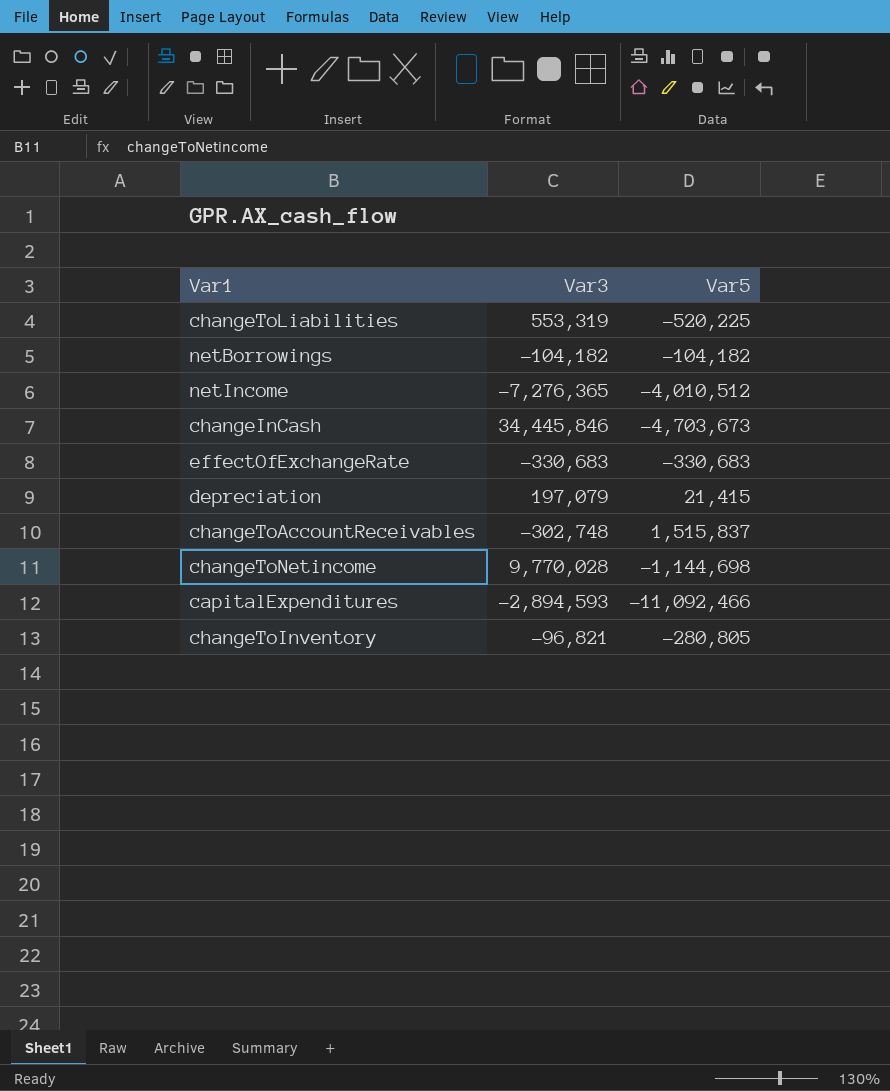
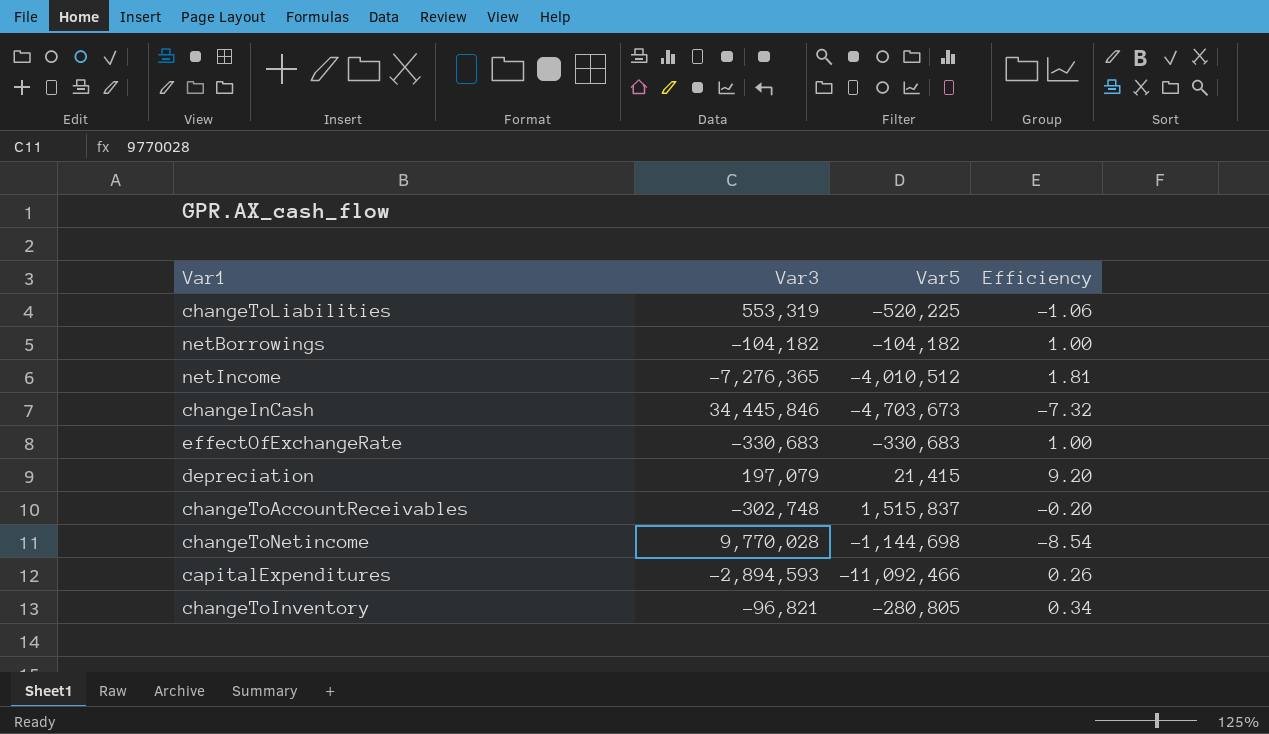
column Efficiency | formula: none -> [Var3] / [Var5]

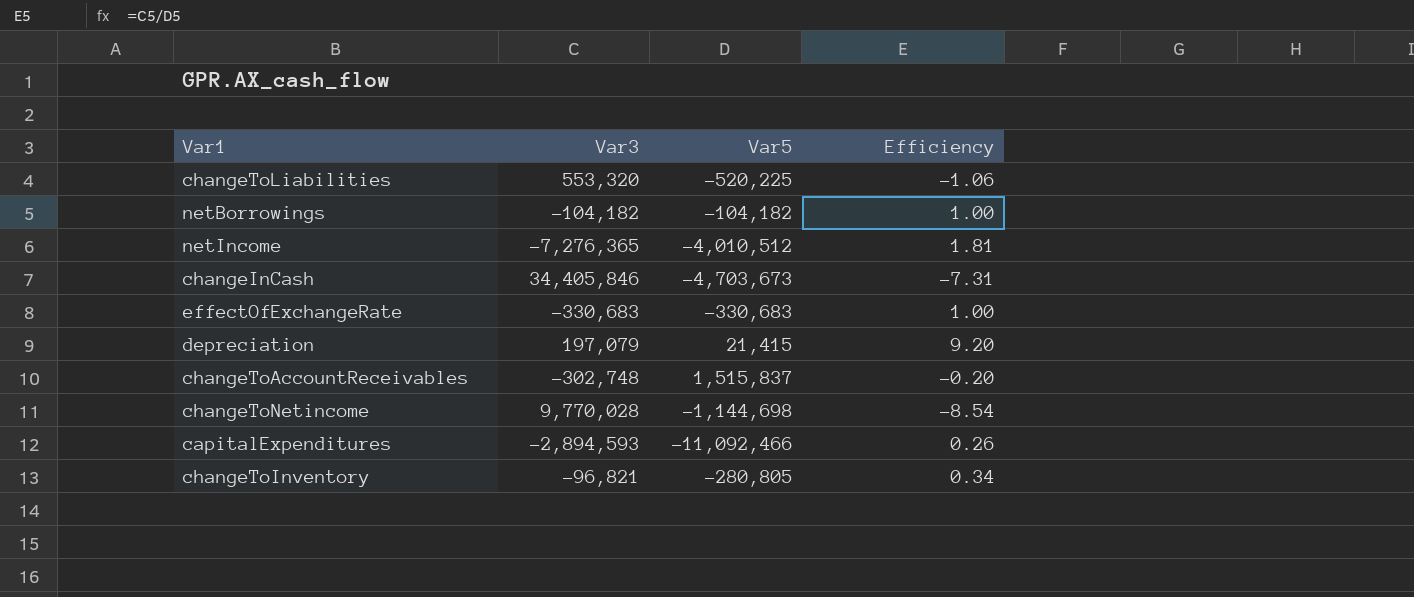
changeToLiabilities | Var3: 553,319 -> 553,320
changeInCash | Var3: 34,445,846 -> 34,405,846
changeInCash | Efficiency: -7.32 -> -7.31

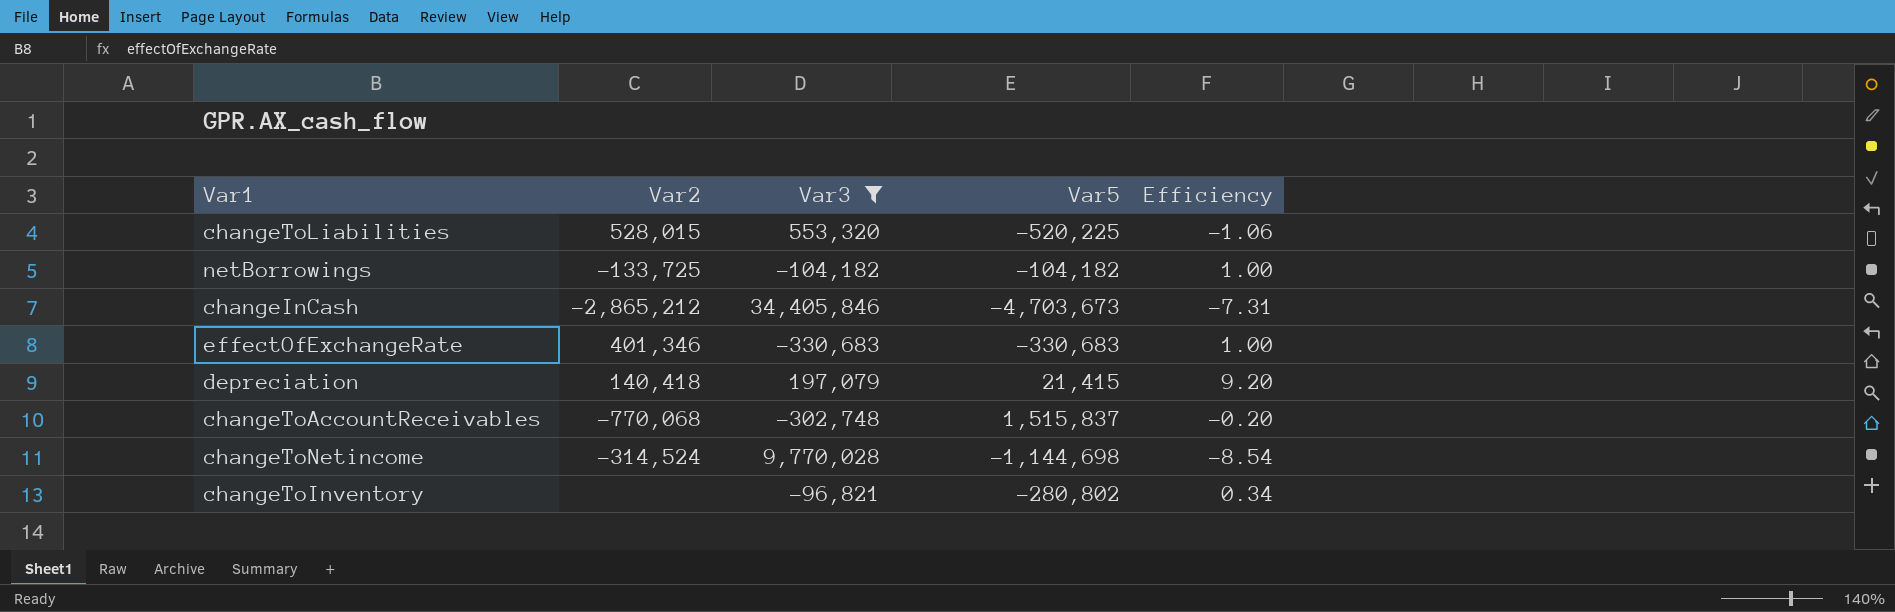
filter: none -> Var3 >= -330,683
column Var2 | position: none -> 2
changeToInventory | Var5: -280,805 -> -280,802

